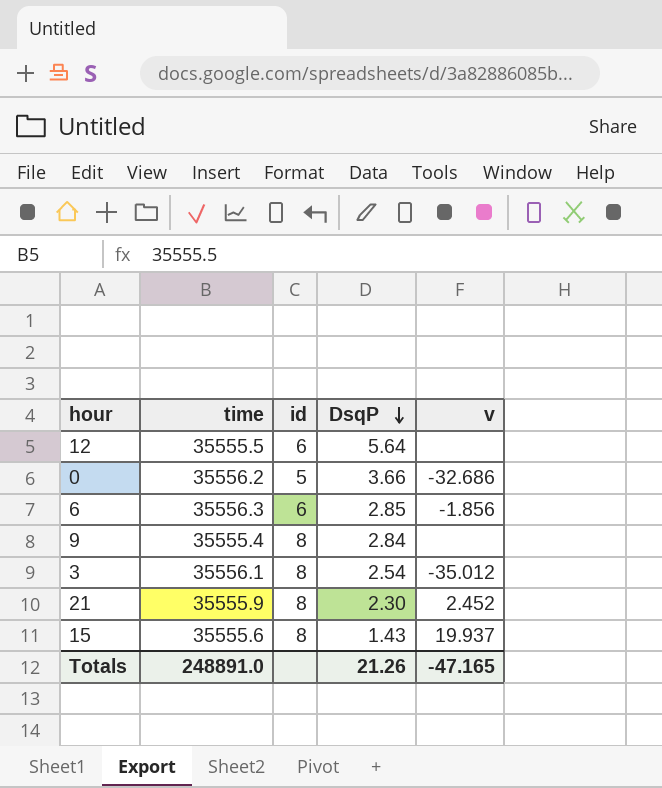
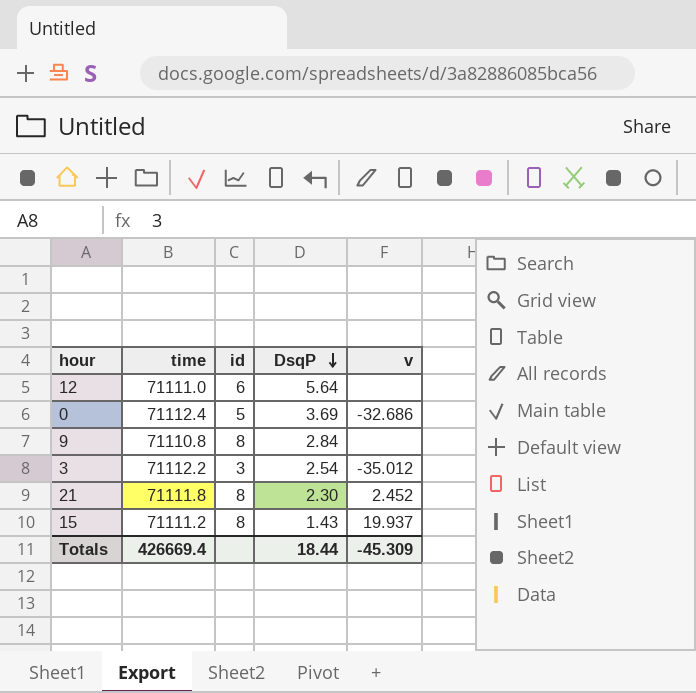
row 6: 35556.3 | 6 | 2.85 | -1.856 -> none
12 | time: 35555.5 -> 71111.0
0 | time: 35556.2 -> 71112.4
0 | DsqP: 3.66 -> 3.69
9 | time: 35555.4 -> 71110.8
3 | time: 35556.1 -> 71112.2
3 | id: 8 -> 3
21 | time: 35555.9 -> 71111.8
15 | time: 35555.6 -> 71111.2
Totals | time: 248891.0 -> 426669.4
Totals | DsqP: 21.26 -> 18.44
Totals | v: -47.165 -> -45.309

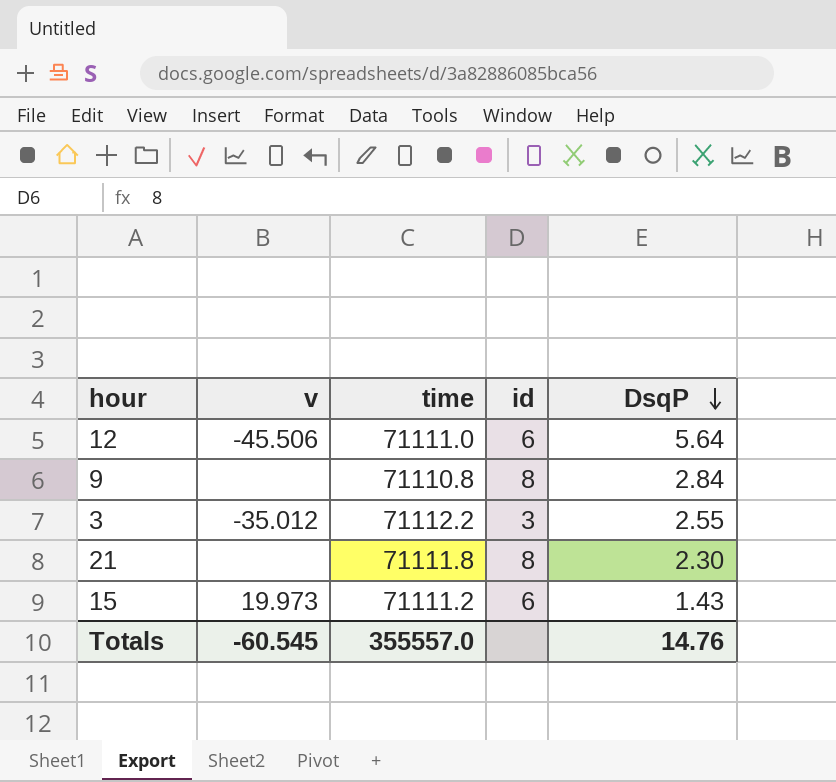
column v | position: 5 -> 2
row 0: 71112.4 | 5 | 3.69 | -32.686 -> none
12 | v: none -> -45.506
3 | DsqP: 2.54 -> 2.55
21 | v: 2.452 -> none
15 | v: 19.937 -> 19.973
15 | id: 8 -> 6
Totals | v: -45.309 -> -60.545
Totals | time: 426669.4 -> 355557.0
Totals | DsqP: 18.44 -> 14.76

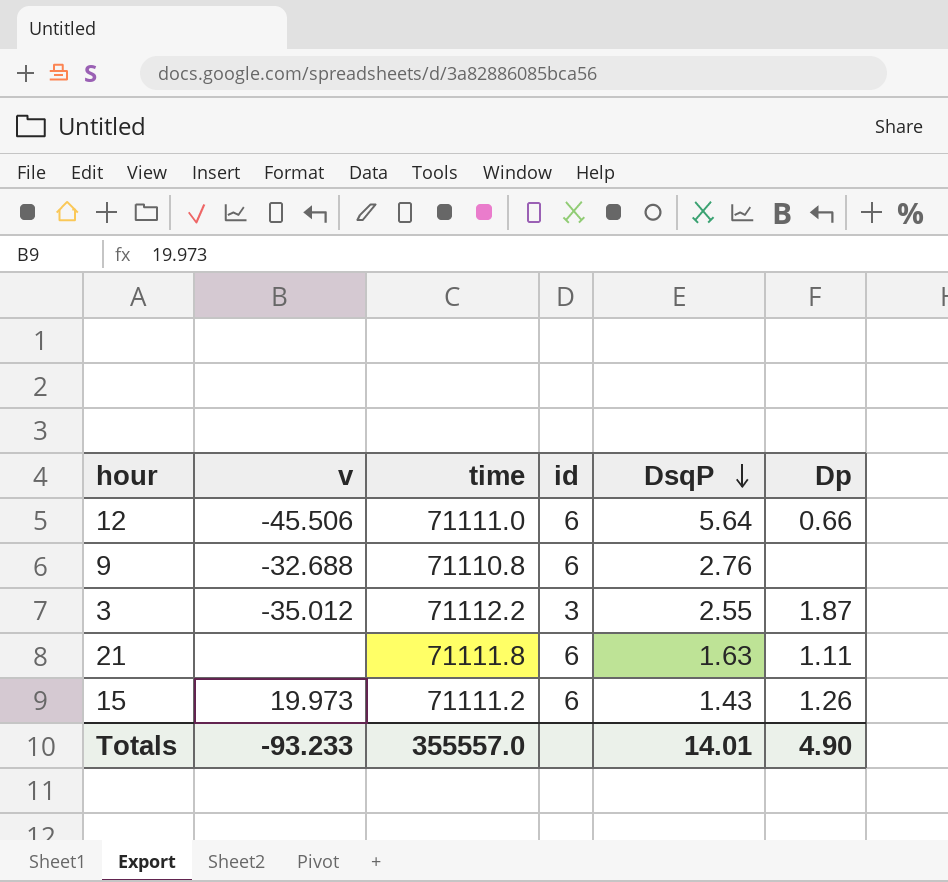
column Dp | position: none -> 6
9 | v: none -> -32.688
9 | id: 8 -> 6
9 | DsqP: 2.84 -> 2.76
21 | id: 8 -> 6
21 | DsqP: 2.30 -> 1.63
Totals | v: -60.545 -> -93.233
Totals | DsqP: 14.76 -> 14.01

